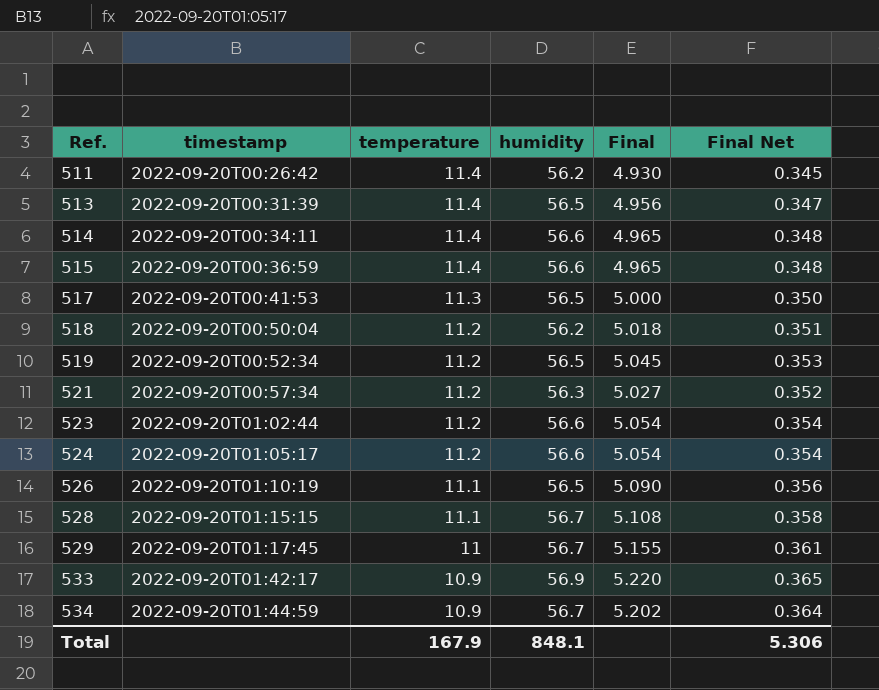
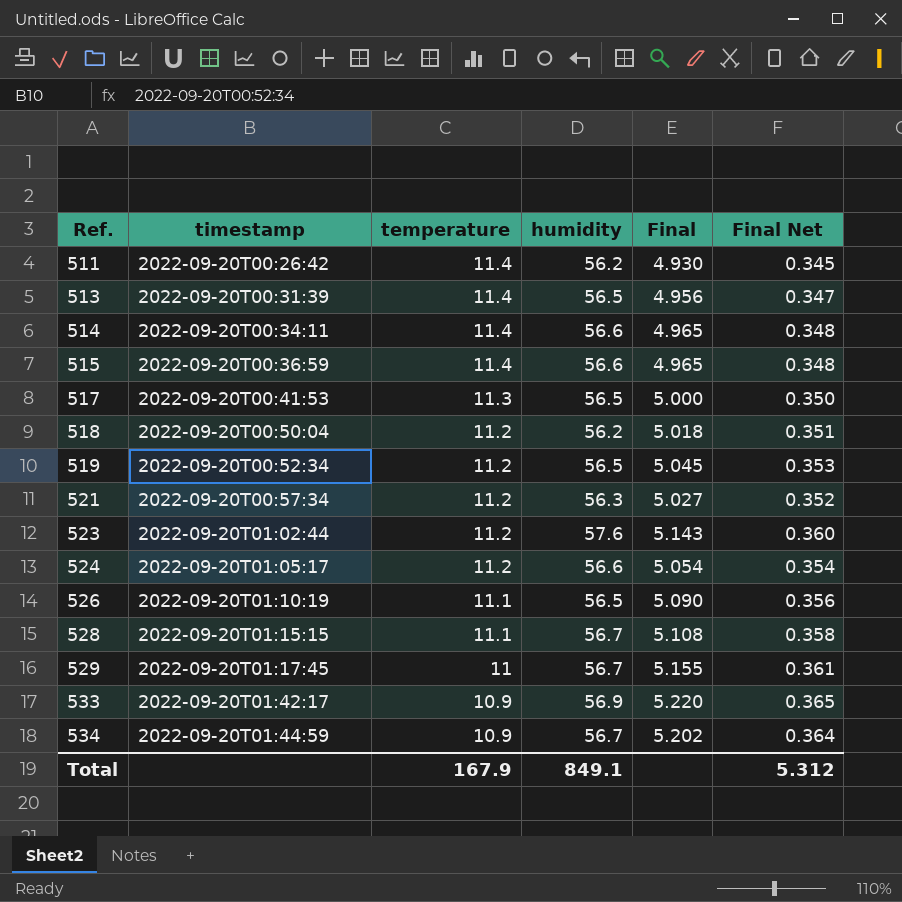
523 | humidity: 56.6 -> 57.6
523 | Final: 5.054 -> 5.143
523 | Final Net: 0.354 -> 0.360
Total | humidity: 848.1 -> 849.1
Total | Final Net: 5.306 -> 5.312

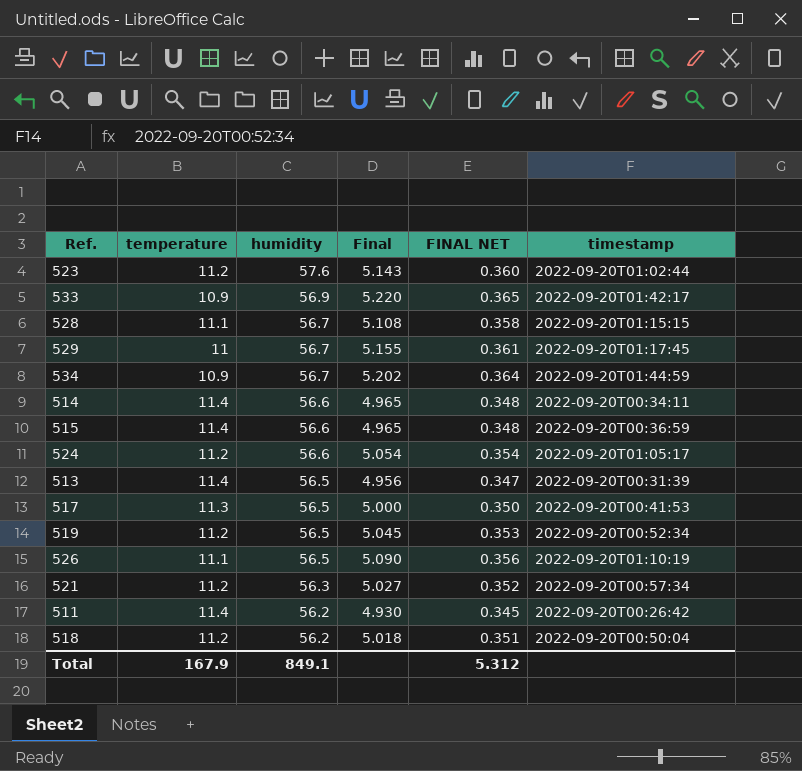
row order: Ref. ascending -> humidity descending
column name: Final Net -> FINAL NET
column timestamp | position: 2 -> 6

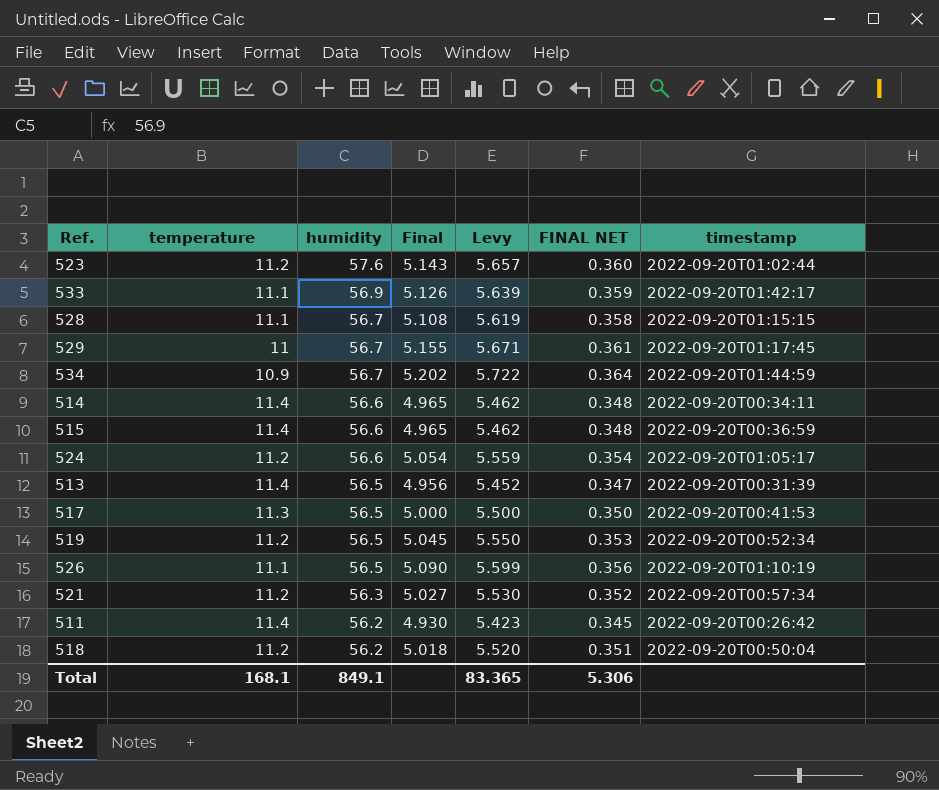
column Levy | formula: none -> [Final] * 1.1
533 | temperature: 10.9 -> 11.1
533 | Final: 5.220 -> 5.126
533 | FINAL NET: 0.365 -> 0.359
Total | temperature: 167.9 -> 168.1
Total | FINAL NET: 5.312 -> 5.306

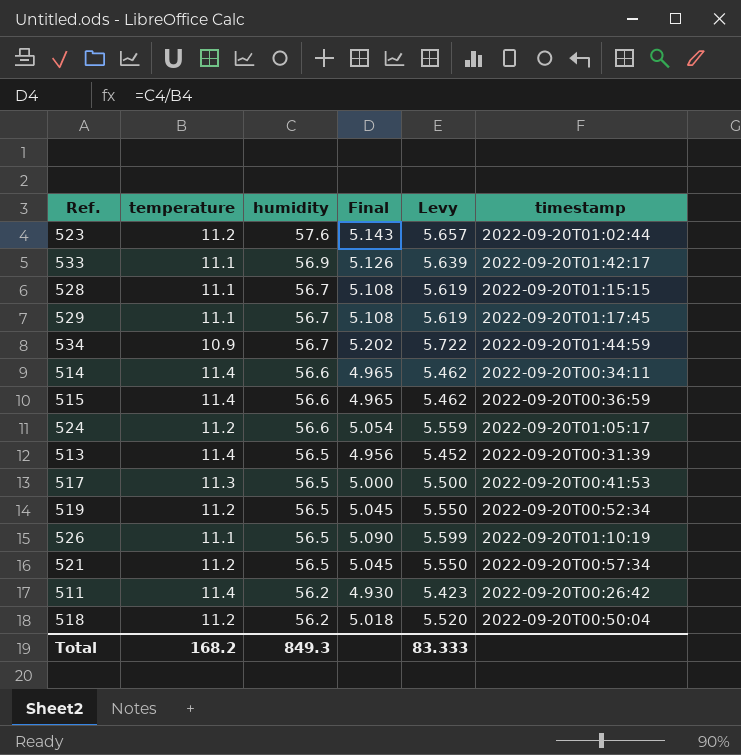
column FINAL NET | formula: [Final] * 0.07 -> none
529 | temperature: 11 -> 11.1
529 | Final: 5.155 -> 5.108
529 | Levy: 5.671 -> 5.619
521 | humidity: 56.3 -> 56.5
521 | Final: 5.027 -> 5.045
521 | Levy: 5.530 -> 5.550
Total | temperature: 168.1 -> 168.2
Total | humidity: 849.1 -> 849.3
Total | Levy: 83.365 -> 83.333

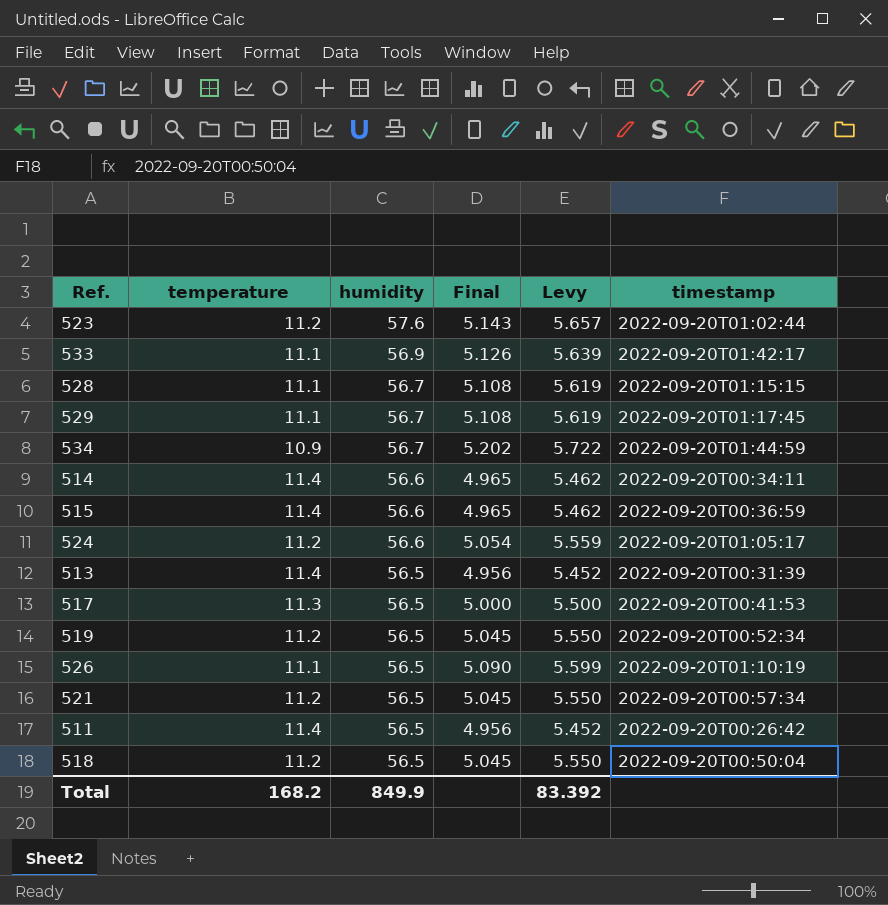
511 | humidity: 56.2 -> 56.5
511 | Final: 4.930 -> 4.956
511 | Levy: 5.423 -> 5.452
518 | humidity: 56.2 -> 56.5
518 | Final: 5.018 -> 5.045
518 | Levy: 5.520 -> 5.550
Total | humidity: 849.3 -> 849.9
Total | Levy: 83.333 -> 83.392

